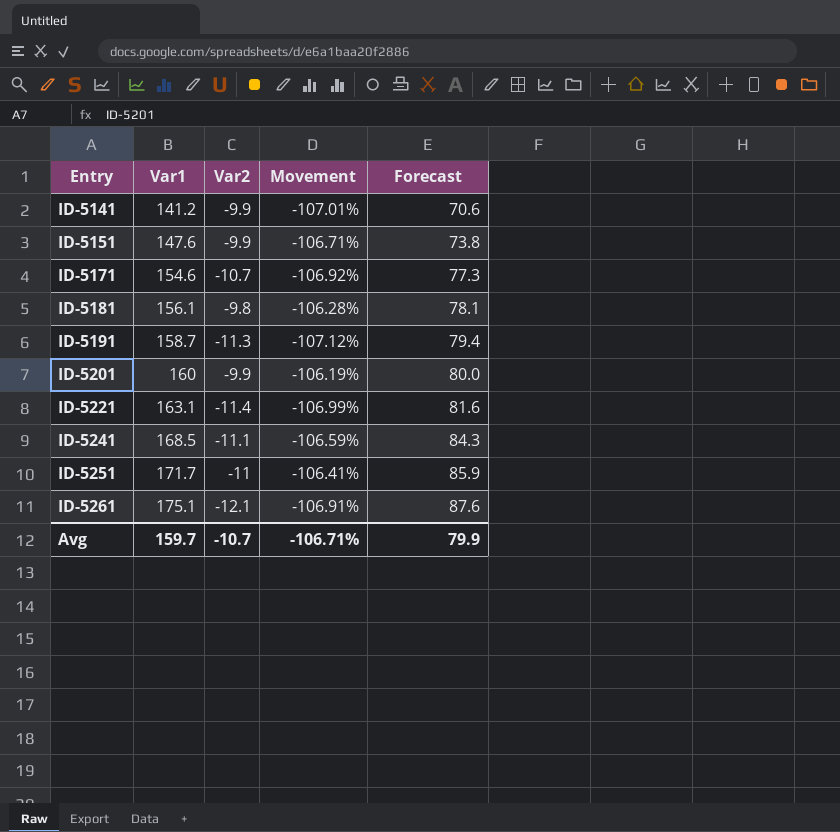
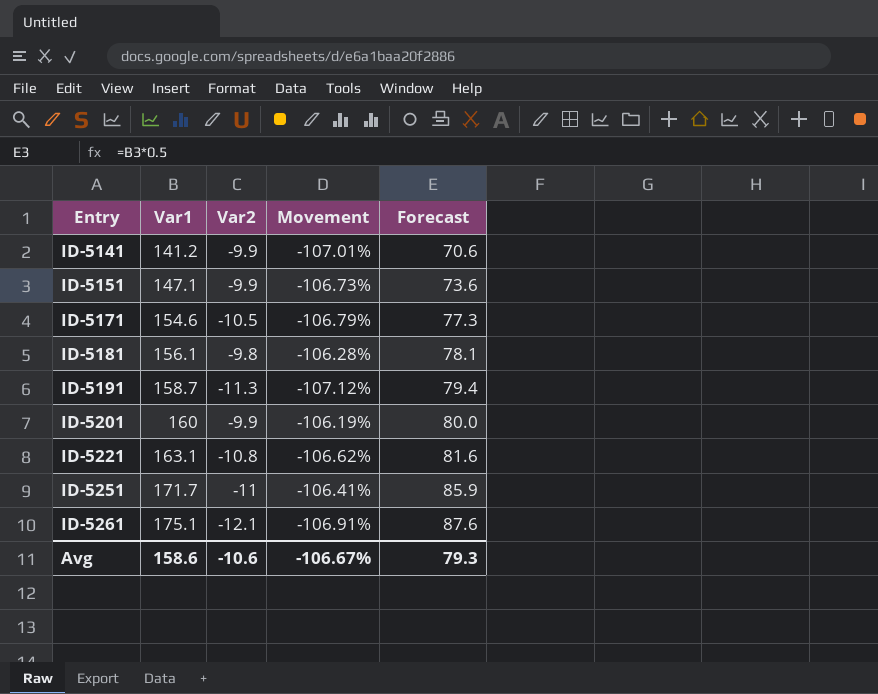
row ID-5241: 168.5 | -11.1 | -106.59% | 84.3 -> none
ID-5151 | Var1: 147.6 -> 147.1
ID-5151 | Movement: -106.71% -> -106.73%
ID-5151 | Forecast: 73.8 -> 73.6
ID-5171 | Var2: -10.7 -> -10.5
ID-5171 | Movement: -106.92% -> -106.79%
ID-5221 | Var2: -11.4 -> -10.8
ID-5221 | Movement: -106.99% -> -106.62%
Avg | Var1: 159.7 -> 158.6
Avg | Var2: -10.7 -> -10.6
Avg | Movement: -106.71% -> -106.67%
Avg | Forecast: 79.9 -> 79.3

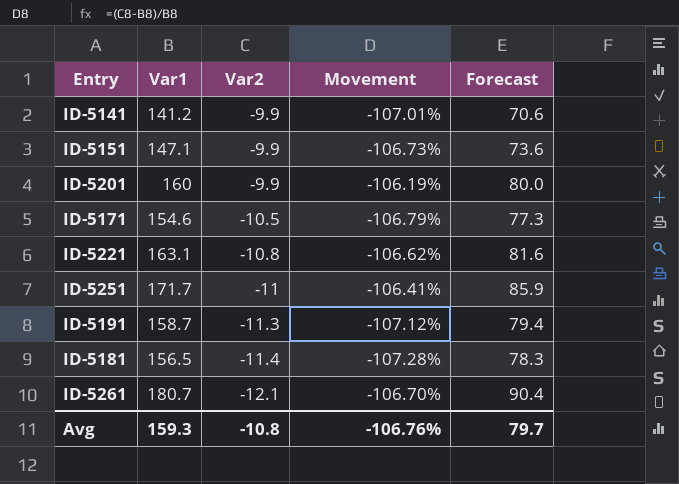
row order: Entry ascending -> Var2 descending
ID-5181 | Var1: 156.1 -> 156.5
ID-5181 | Var2: -9.8 -> -11.4
ID-5181 | Movement: -106.28% -> -107.28%
ID-5181 | Forecast: 78.1 -> 78.3
ID-5261 | Var1: 175.1 -> 180.7
ID-5261 | Movement: -106.91% -> -106.70%
ID-5261 | Forecast: 87.6 -> 90.4
Avg | Var1: 158.6 -> 159.3
Avg | Var2: -10.6 -> -10.8
Avg | Movement: -106.67% -> -106.76%
Avg | Forecast: 79.3 -> 79.7

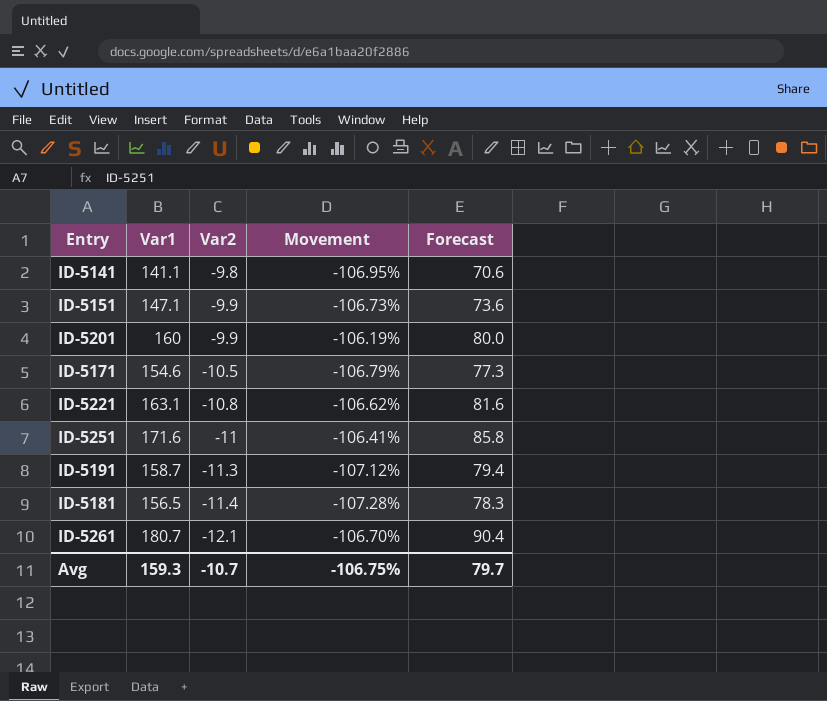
ID-5141 | Var1: 141.2 -> 141.1
ID-5141 | Var2: -9.9 -> -9.8
ID-5141 | Movement: -107.01% -> -106.95%
ID-5251 | Var1: 171.7 -> 171.6
ID-5251 | Forecast: 85.9 -> 85.8
Avg | Var2: -10.8 -> -10.7
Avg | Movement: -106.76% -> -106.75%

